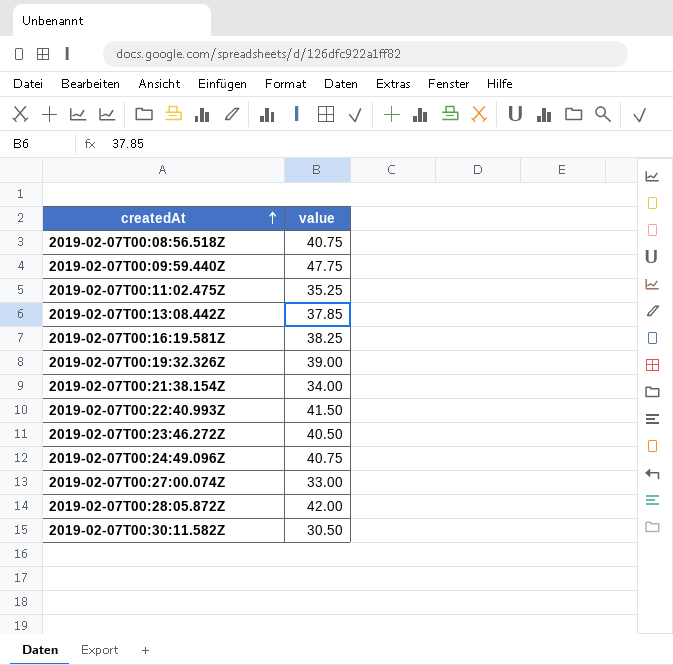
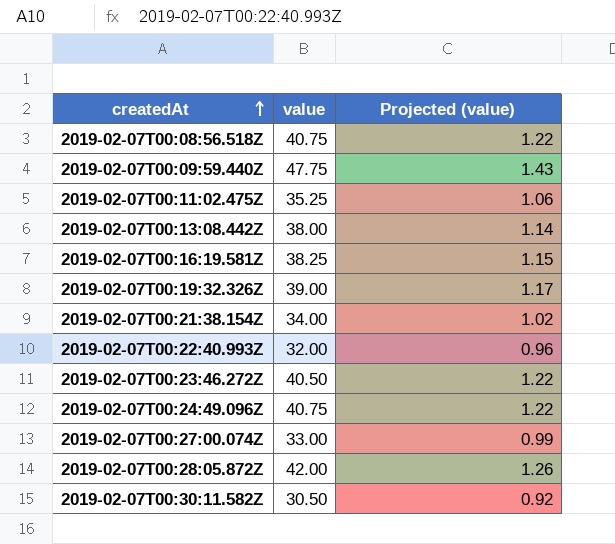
column Projected (value) | formula: none -> [value] * 0.03
2019-02-07T00:13:08.442Z | value: 37.85 -> 38.00
2019-02-07T00:22:40.993Z | value: 41.50 -> 32.00

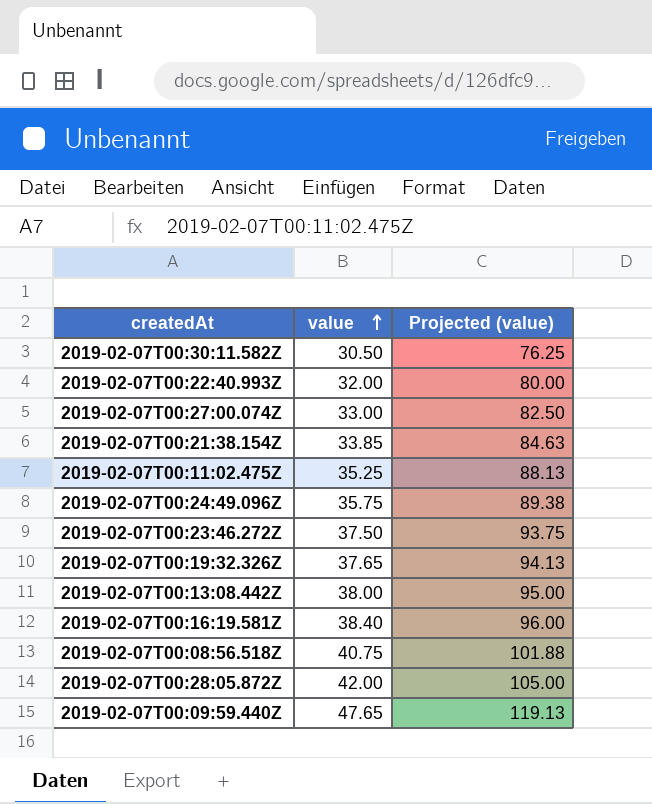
row order: createdAt ascending -> value ascending
column Projected (value) | formula: [value] * 0.03 -> [value] * 2.5
2019-02-07T00:21:38.154Z | value: 34.00 -> 33.85
2019-02-07T00:24:49.096Z | value: 40.75 -> 35.75
2019-02-07T00:23:46.272Z | value: 40.50 -> 37.50
2019-02-07T00:19:32.326Z | value: 39.00 -> 37.65
2019-02-07T00:16:19.581Z | value: 38.25 -> 38.40
2019-02-07T00:09:59.440Z | value: 47.75 -> 47.65

